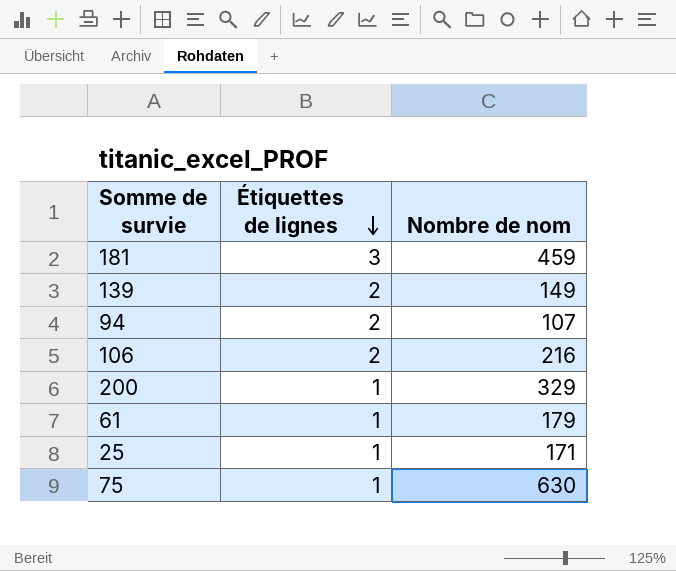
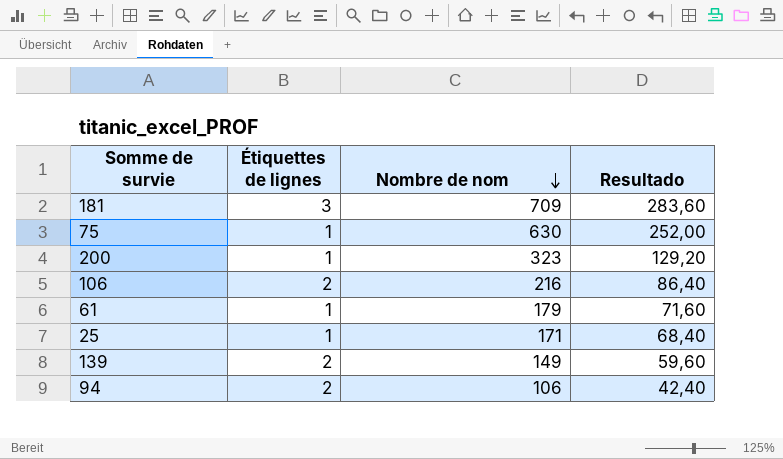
row order: Étiquettes de lignes descending -> Nombre de nom descending
column Resultado | formula: none -> [Nombre de nom] * 0,4
181 | Nombre de nom: 459 -> 709
200 | Nombre de nom: 329 -> 323
94 | Nombre de nom: 107 -> 106

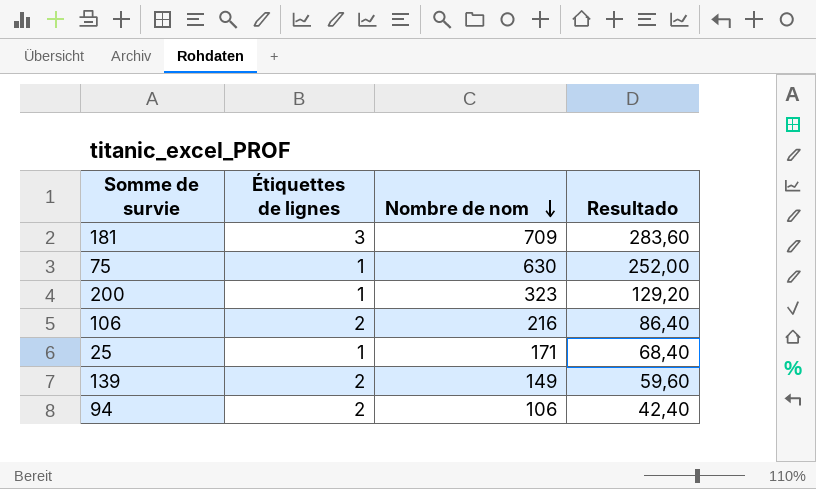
row 61: 1 | 179 | 71,60 -> none

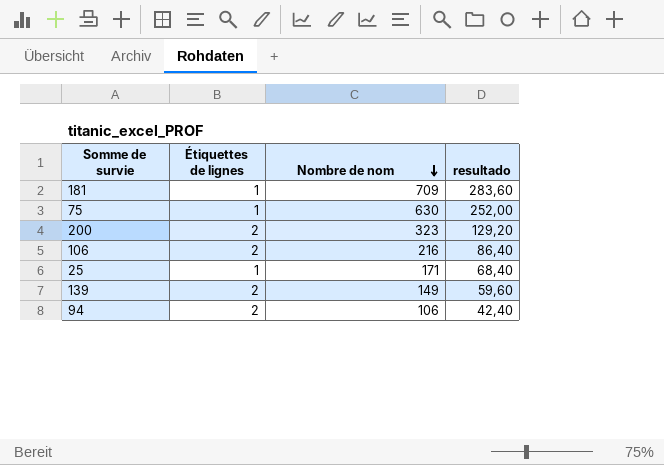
column name: Resultado -> resultado
181 | Étiquettes de lignes: 3 -> 1
200 | Étiquettes de lignes: 1 -> 2

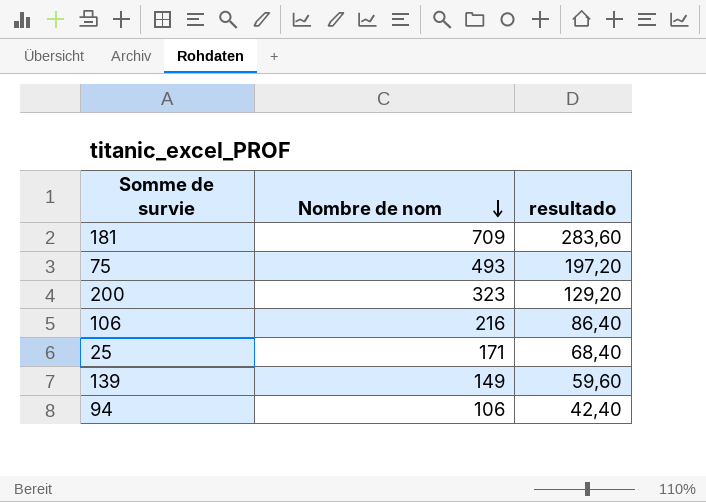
column Étiquettes de lignes | position: 2 -> none
75 | Nombre de nom: 630 -> 493
75 | resultado: 252,00 -> 197,20

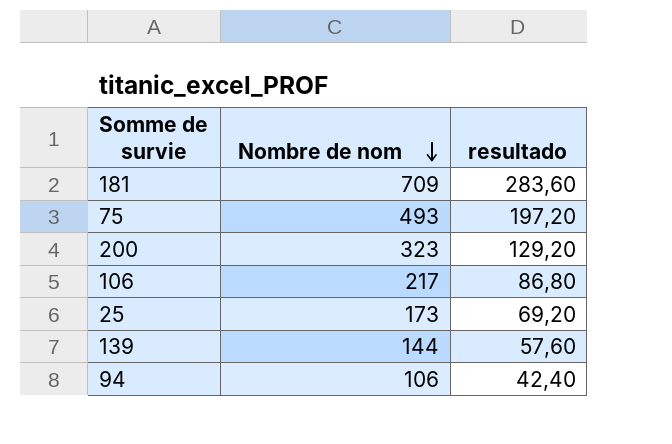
106 | Nombre de nom: 216 -> 217
106 | resultado: 86,40 -> 86,80
25 | Nombre de nom: 171 -> 173
25 | resultado: 68,40 -> 69,20
139 | Nombre de nom: 149 -> 144
139 | resultado: 59,60 -> 57,60

